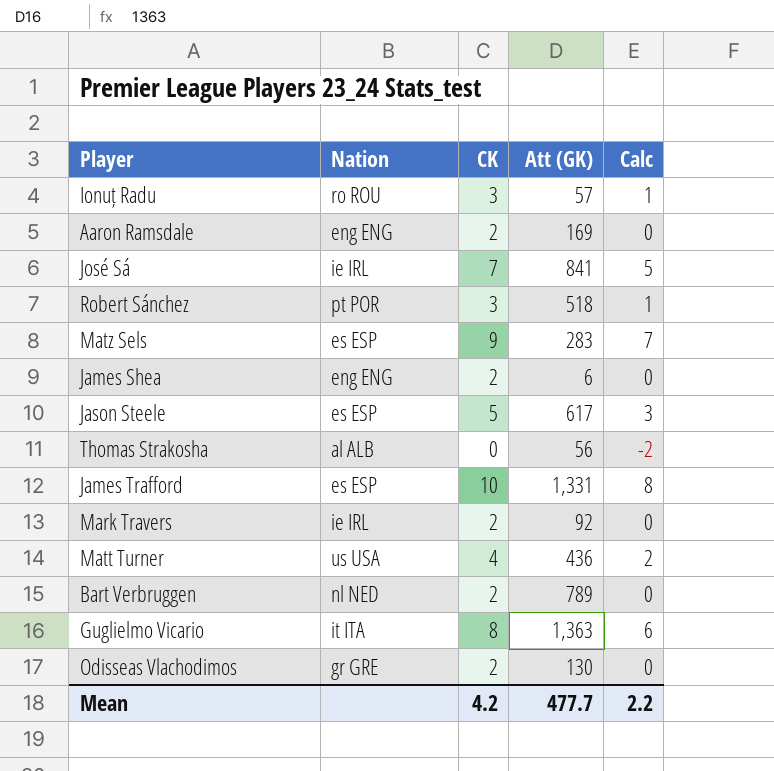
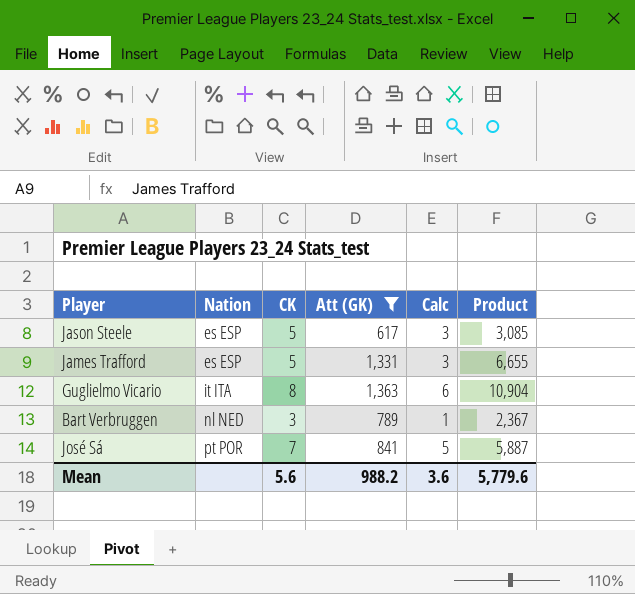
filter: none -> Att (GK) >= 617
row order: none -> Nation ascending
column Product | formula: none -> [CK] * [Att (GK)]
James Trafford | CK: 10 -> 5
James Trafford | Calc: 8 -> 3
Bart Verbruggen | CK: 2 -> 3
Bart Verbruggen | Calc: 0 -> 1
José Sá | Nation: ie IRL -> pt POR
Mean | CK: 4.2 -> 5.6
Mean | Att (GK): 477.7 -> 988.2
Mean | Calc: 2.2 -> 3.6

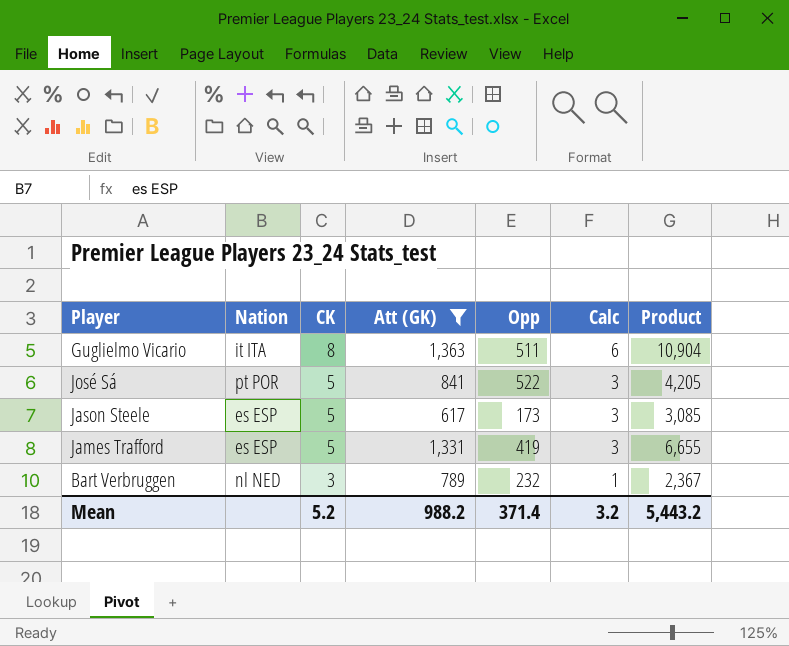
row order: Nation ascending -> CK descending
column Opp | position: none -> 5
José Sá | CK: 7 -> 5
José Sá | Calc: 5 -> 3
José Sá | Product: 5,887 -> 4,205
Mean | CK: 5.6 -> 5.2
Mean | Calc: 3.6 -> 3.2
Mean | Product: 5,779.6 -> 5,443.2

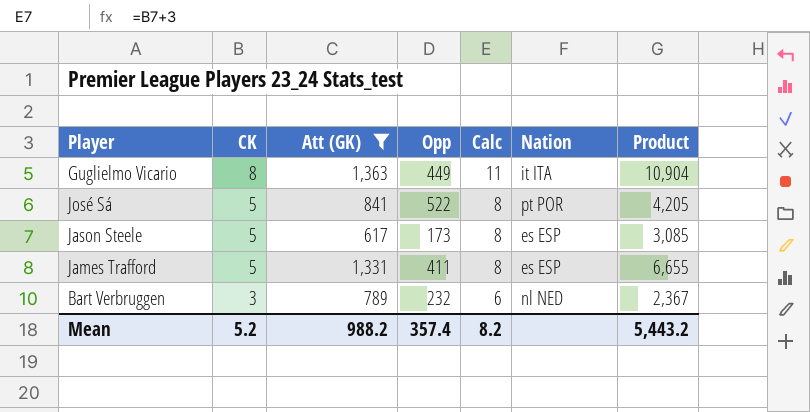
column Calc | formula: [CK] - 2 -> [CK] + 3
column Nation | position: 2 -> 6
Guglielmo Vicario | Opp: 511 -> 449
James Trafford | Opp: 419 -> 411
Mean | Opp: 371.4 -> 357.4
Mean | Calc: 3.2 -> 8.2

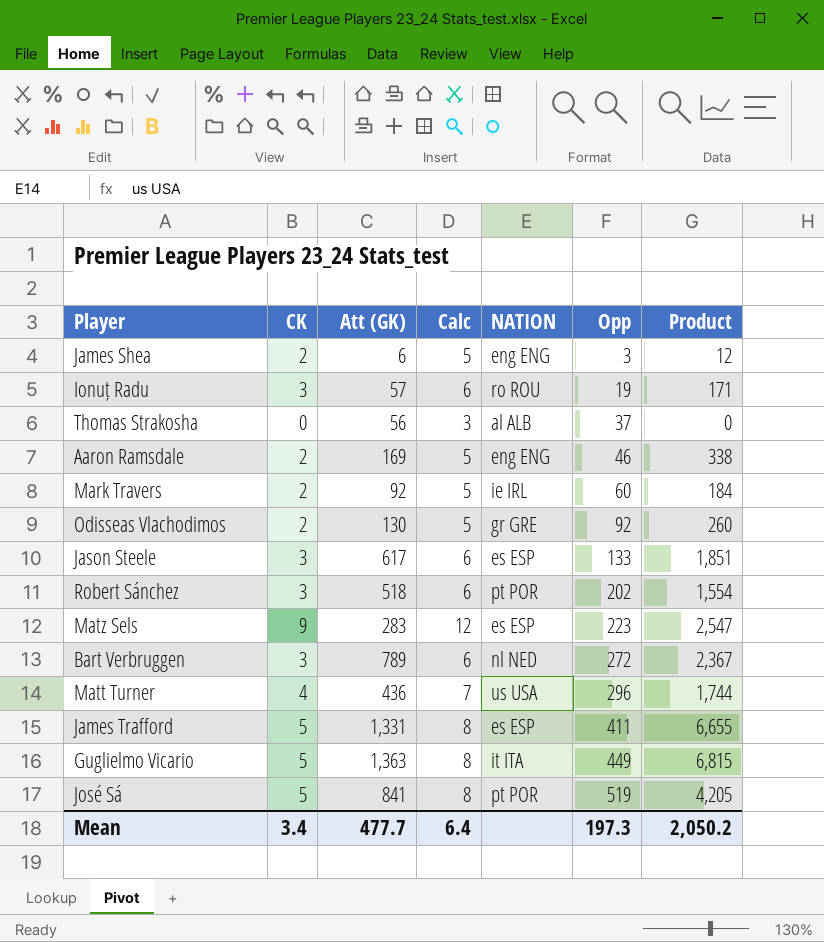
filter: Att (GK) >= 617 -> none
row order: CK descending -> Opp ascending
column name: Nation -> NATION
column Opp | position: 4 -> 6
Jason Steele | CK: 5 -> 3
Jason Steele | Calc: 8 -> 6
Jason Steele | Opp: 173 -> 133
Jason Steele | Product: 3,085 -> 1,851
Bart Verbruggen | Opp: 232 -> 272
Guglielmo Vicario | CK: 8 -> 5
Guglielmo Vicario | Calc: 11 -> 8
Guglielmo Vicario | Product: 10,904 -> 6,815
José Sá | Opp: 522 -> 519
Mean | CK: 5.2 -> 3.4
Mean | Att (GK): 988.2 -> 477.7
Mean | Calc: 8.2 -> 6.4
Mean | Opp: 357.4 -> 197.3
Mean | Product: 5,443.2 -> 2,050.2

